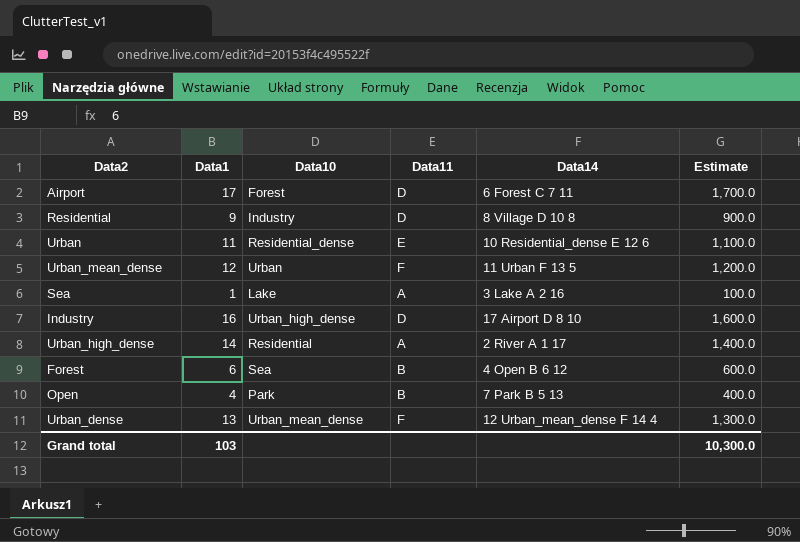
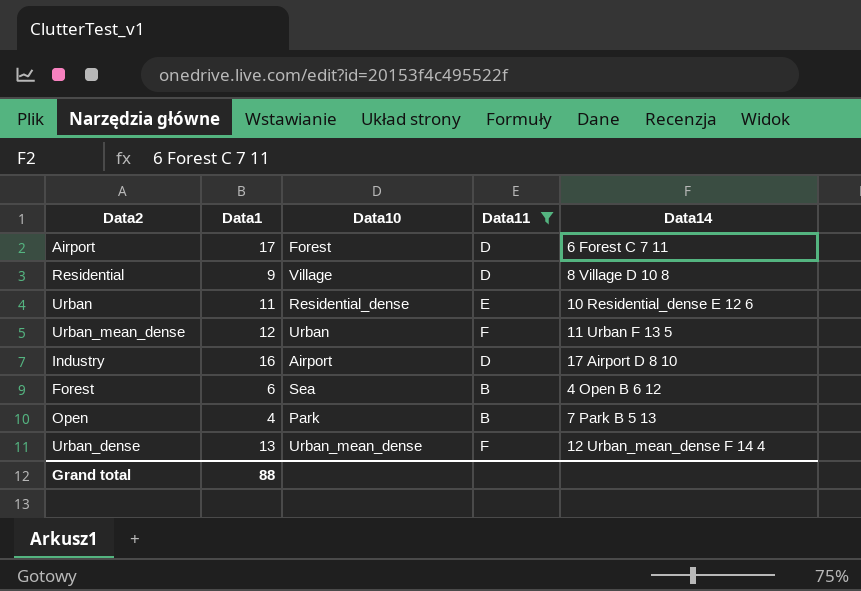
filter: none -> Data11 != A
column Estimate | formula: [Data1] * 100 -> none
Residential | Data10: Industry -> Village
Industry | Data10: Urban_high_dense -> Airport
Grand total | Data1: 103 -> 88

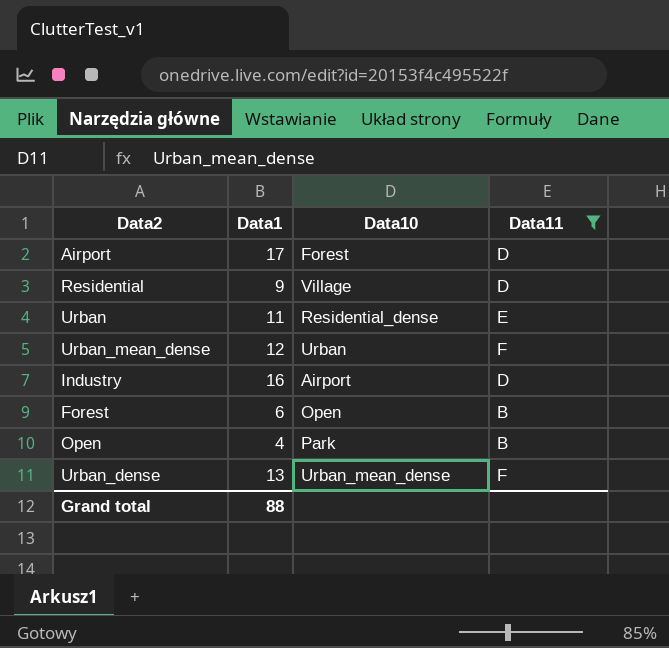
column Data14 | position: 5 -> none
Forest | Data10: Sea -> Open

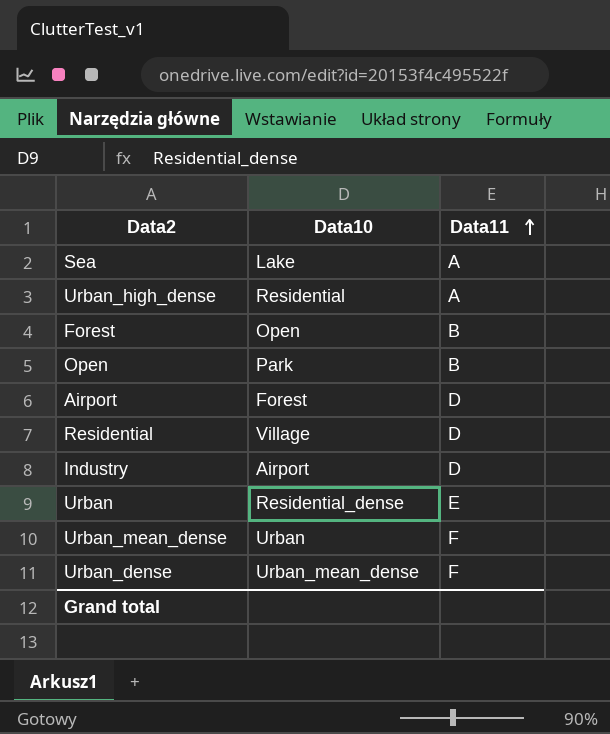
filter: Data11 != A -> none
row order: none -> Data11 ascending
column Data1 | position: 2 -> none

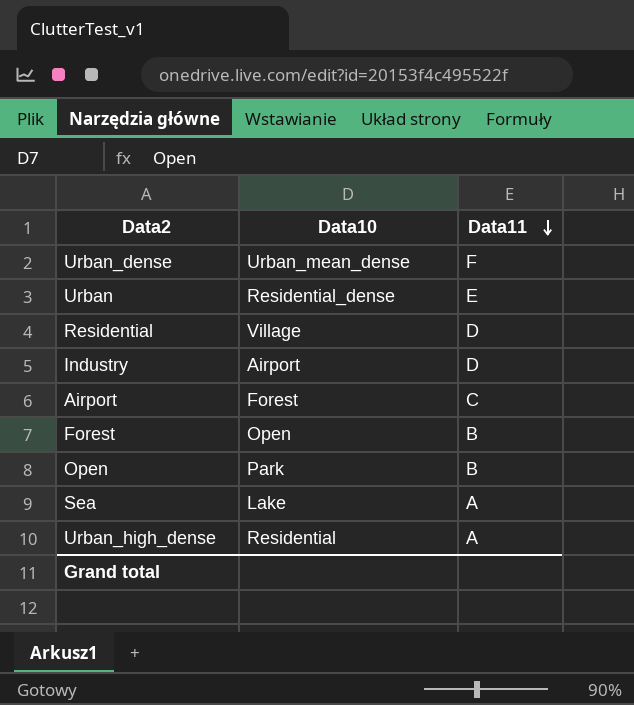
row order: Data11 ascending -> Data11 descending
row Urban_mean_dense: Urban | F -> none
Airport | Data11: D -> C

